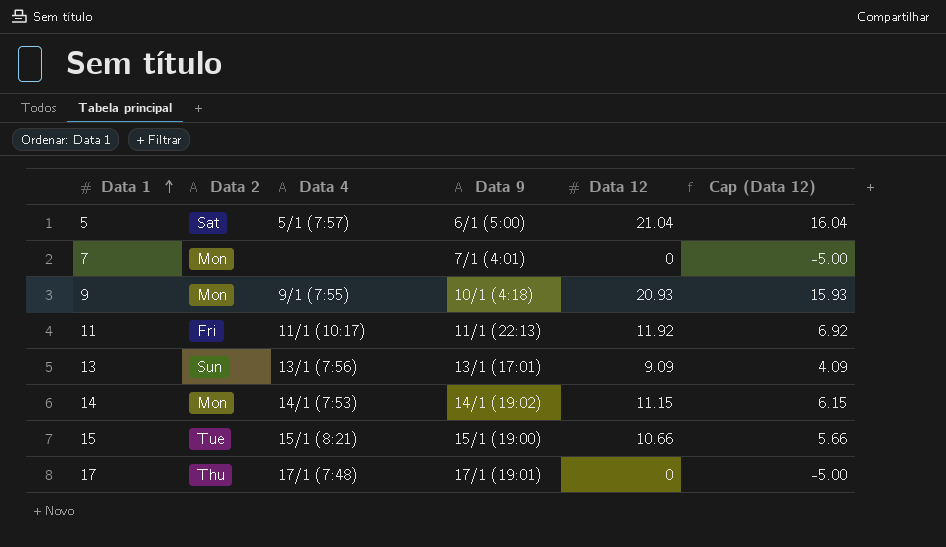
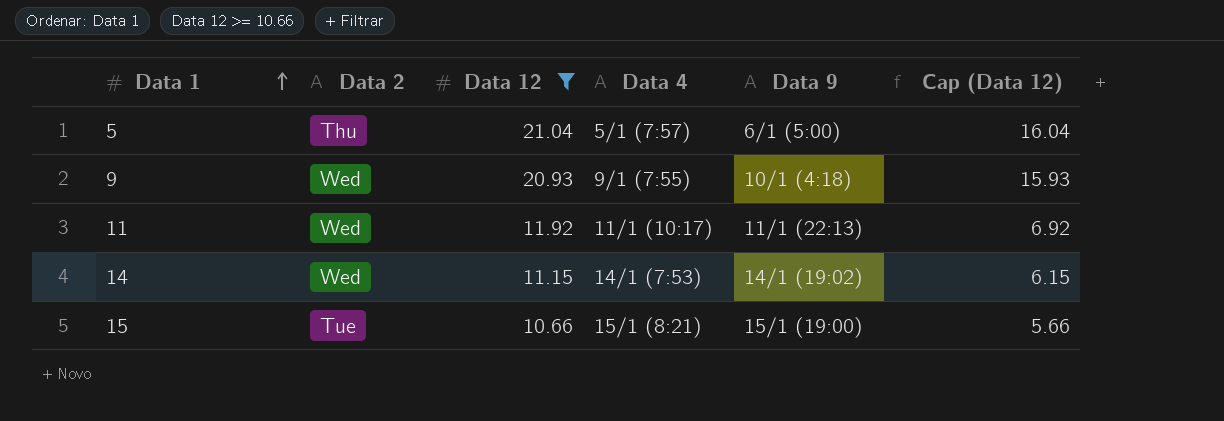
filter: none -> Data 12 >= 10.66
column Data 12 | position: 5 -> 3
5 | Data 2: Sat -> Thu
9 | Data 2: Mon -> Wed
11 | Data 2: Fri -> Wed
14 | Data 2: Mon -> Wed

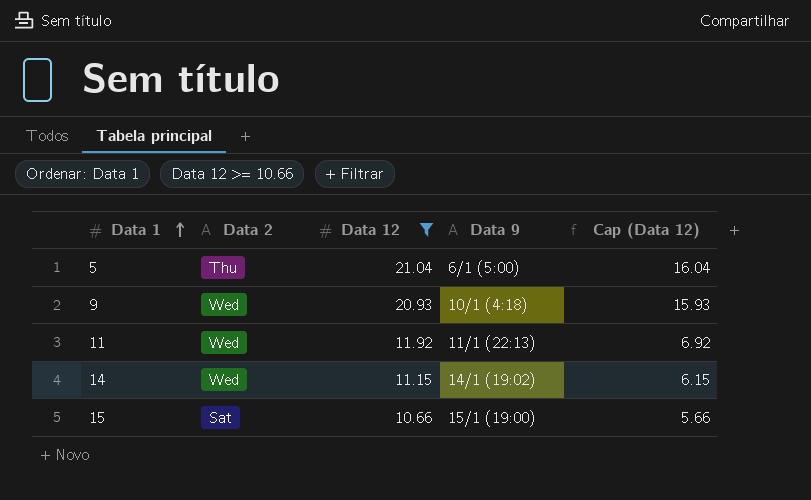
column Data 4 | position: 4 -> none
15 | Data 2: Tue -> Sat

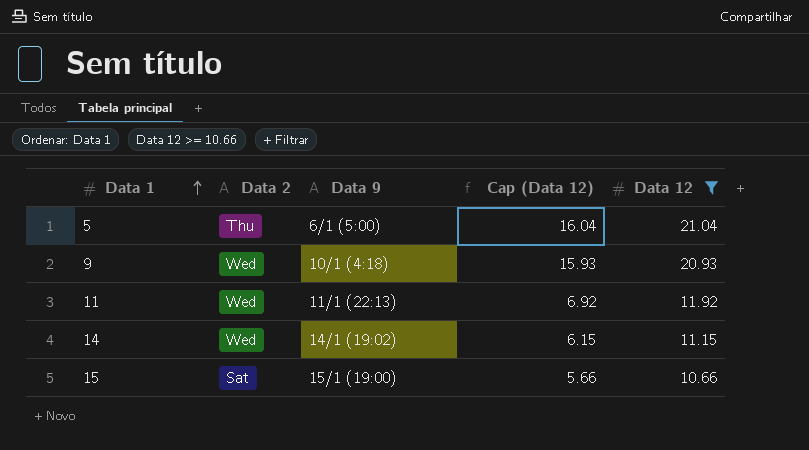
column Data 12 | position: 3 -> 5

